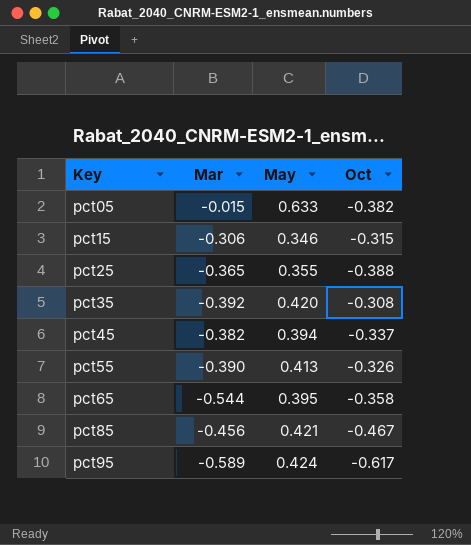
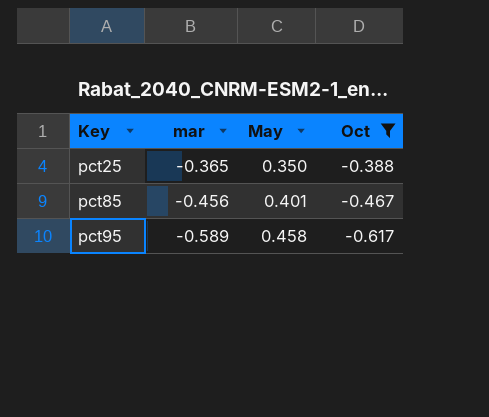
filter: none -> Oct <= -0.388
column name: Mar -> mar
pct25 | May: 0.355 -> 0.350
pct85 | May: 0.421 -> 0.401
pct95 | May: 0.424 -> 0.458

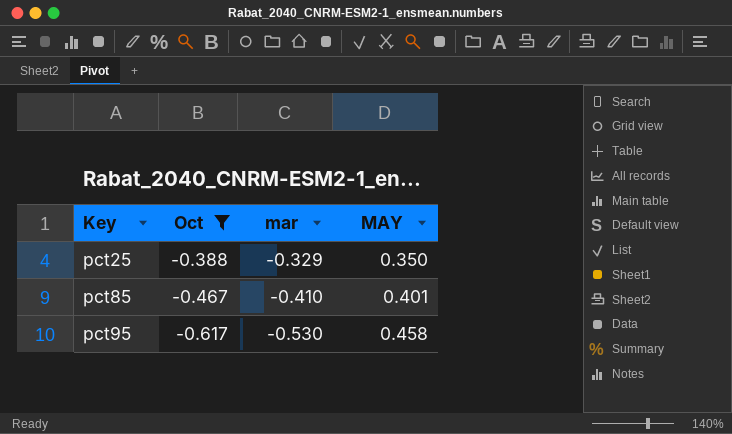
column Oct | position: 4 -> 2
column name: May -> MAY
pct25 | mar: -0.365 -> -0.329
pct85 | mar: -0.456 -> -0.410
pct95 | mar: -0.589 -> -0.530

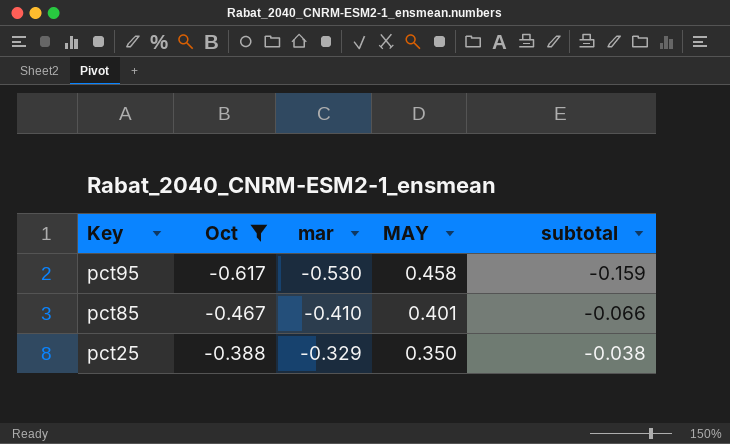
row order: Key ascending -> Key descending
column subtotal | formula: none -> [Oct] + [MAY]

